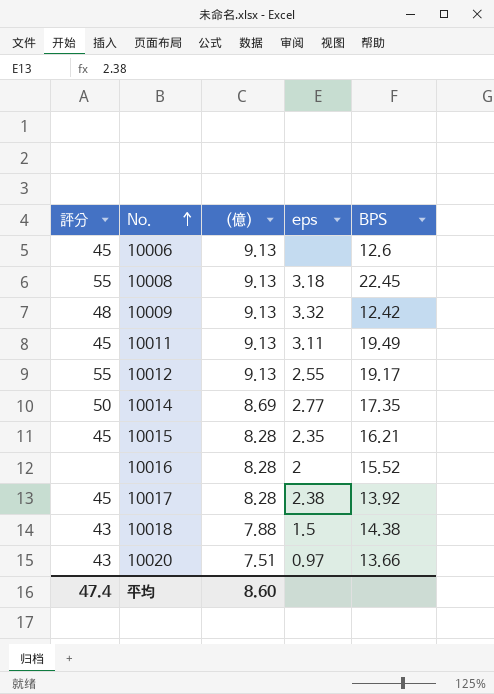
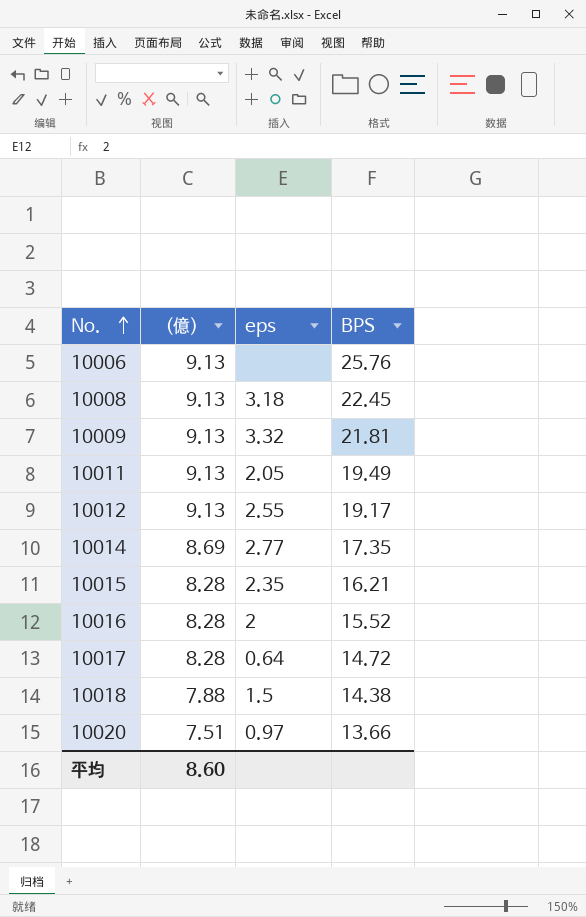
column 評分 | position: 1 -> none
10006 | BPS: 12.6 -> 25.76
10009 | BPS: 12.42 -> 21.81
10011 | eps: 3.11 -> 2.05
10017 | eps: 2.38 -> 0.64
10017 | BPS: 13.92 -> 14.72

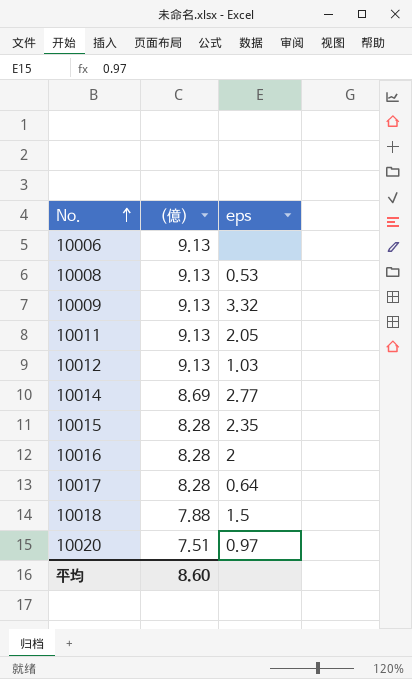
column BPS | position: 4 -> none
10008 | eps: 3.18 -> 0.53
10012 | eps: 2.55 -> 1.03

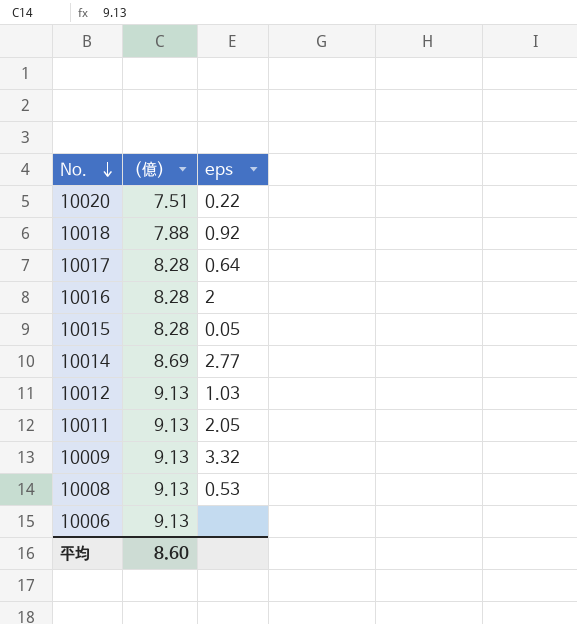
row order: No. ascending -> No. descending
10020 | eps: 0.97 -> 0.22
10018 | eps: 1.5 -> 0.92
10015 | eps: 2.35 -> 0.05

